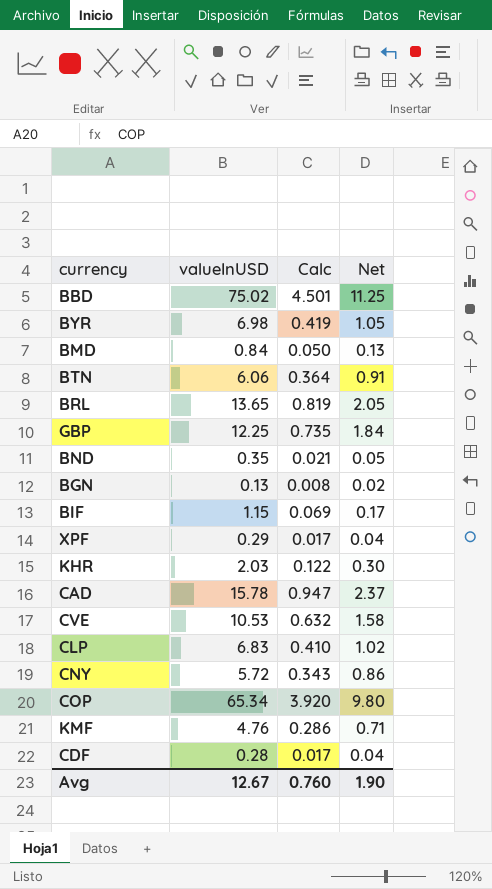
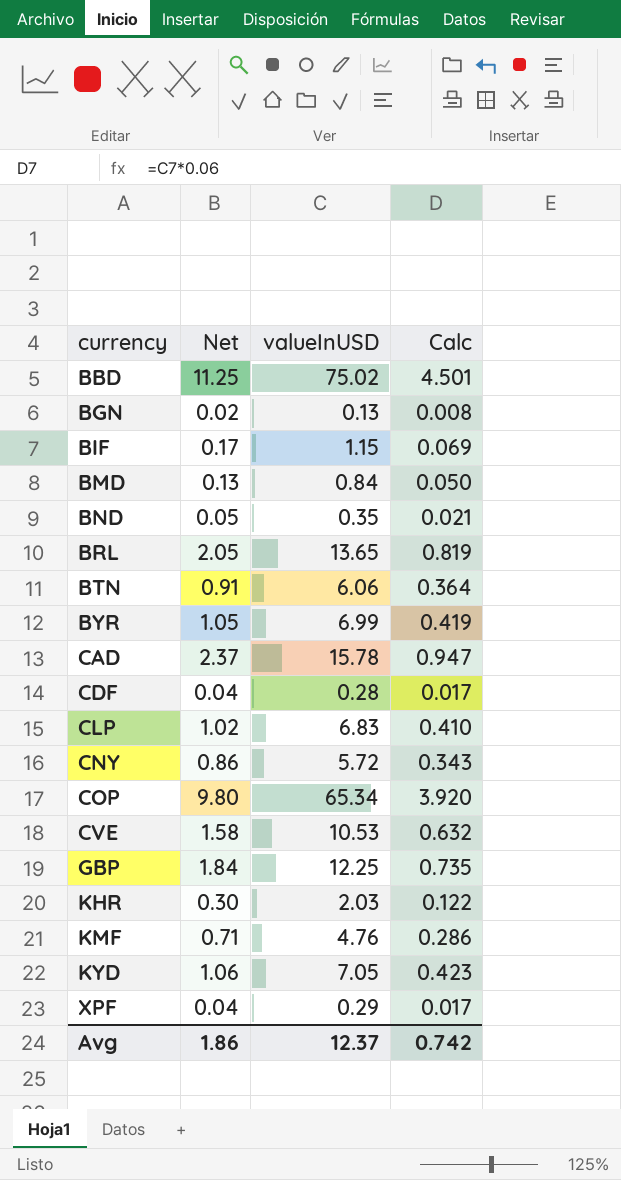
row order: none -> currency ascending
column Net | position: 4 -> 2
BYR | valueInUSD: 6.98 -> 6.99
row KYD: none -> 1.06 | 7.05 | 0.423
Avg | Net: 1.90 -> 1.86
Avg | valueInUSD: 12.67 -> 12.37
Avg | Calc: 0.760 -> 0.742

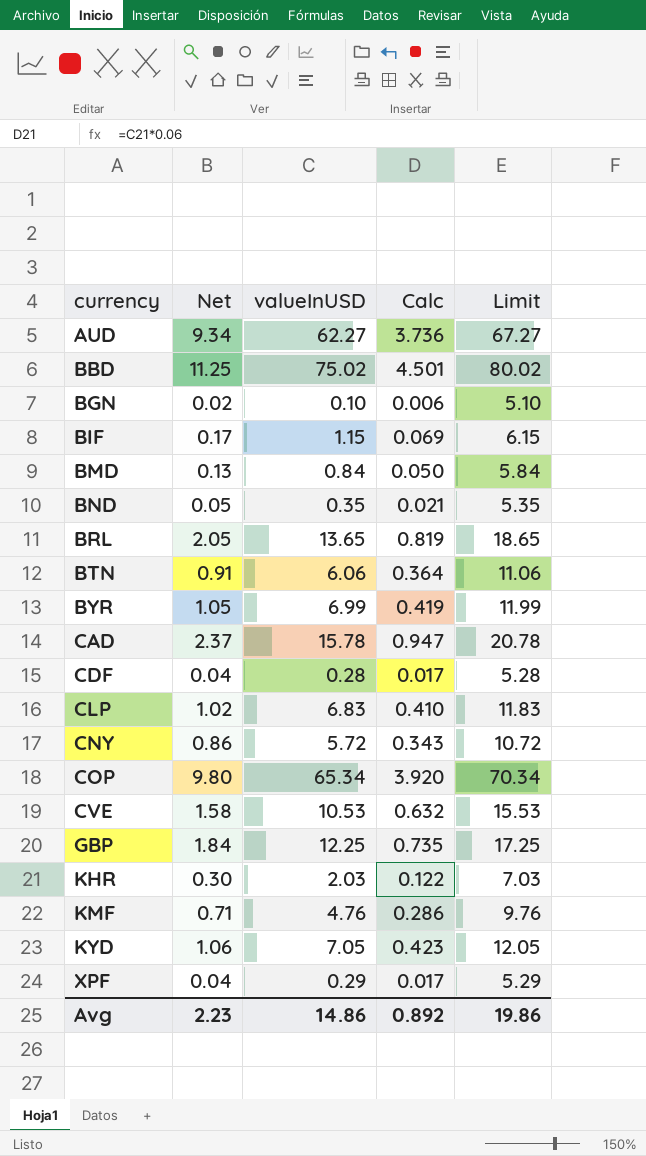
column Limit | formula: none -> [valueInUSD] + 5
row AUD: none -> 9.34 | 62.27 | 3.736 | 67.27
BGN | valueInUSD: 0.13 -> 0.10
BGN | Calc: 0.008 -> 0.006
Avg | Net: 1.86 -> 2.23
Avg | valueInUSD: 12.37 -> 14.86
Avg | Calc: 0.742 -> 0.892

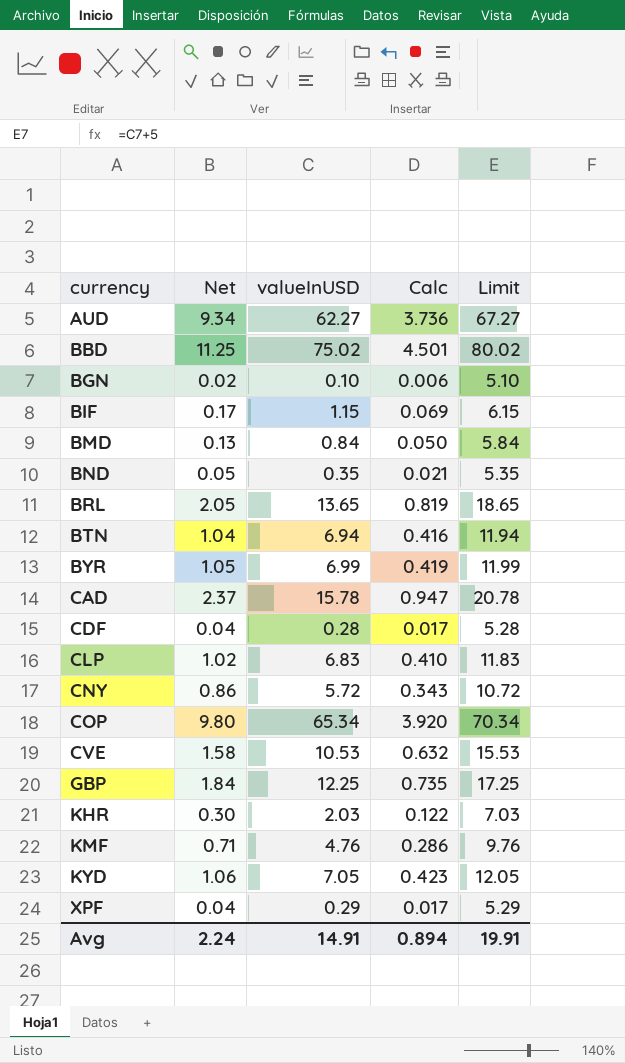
BTN | Net: 0.91 -> 1.04
BTN | valueInUSD: 6.06 -> 6.94
BTN | Calc: 0.364 -> 0.416
BTN | Limit: 11.06 -> 11.94
Avg | Net: 2.23 -> 2.24
Avg | valueInUSD: 14.86 -> 14.91
Avg | Calc: 0.892 -> 0.894
Avg | Limit: 19.86 -> 19.91

